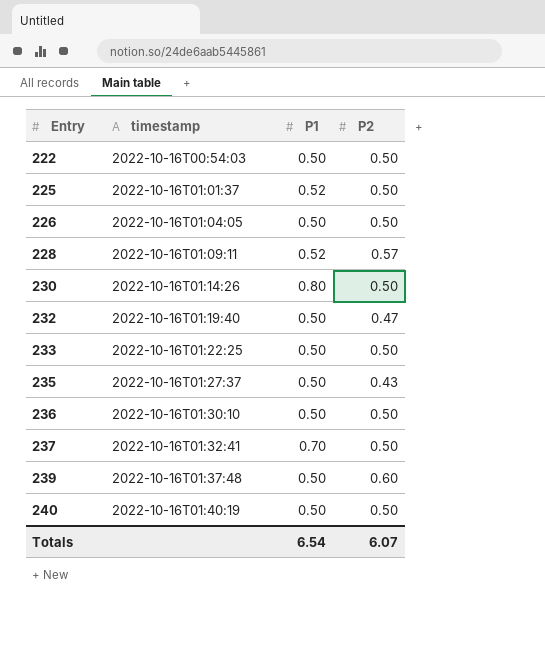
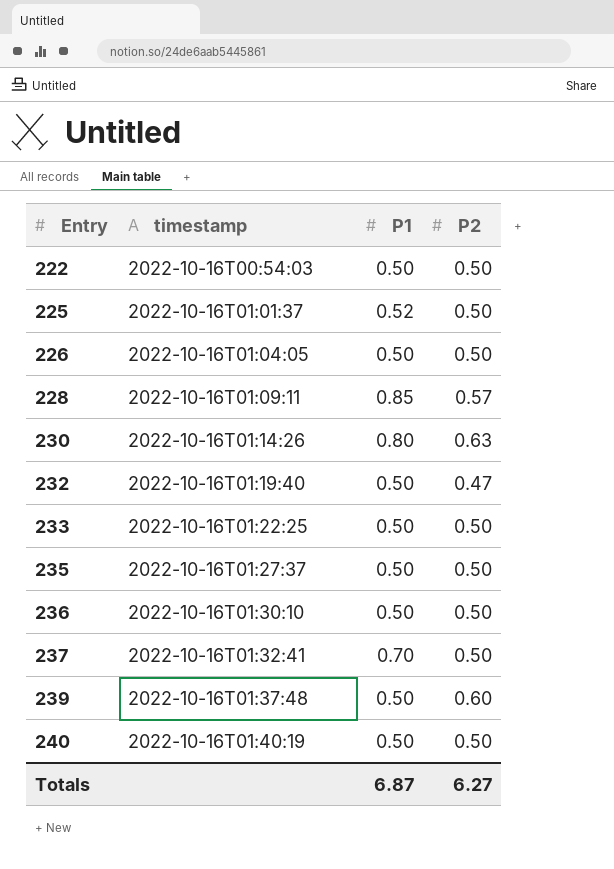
228 | P1: 0.52 -> 0.85
230 | P2: 0.50 -> 0.63
235 | P2: 0.43 -> 0.50
Totals | P1: 6.54 -> 6.87
Totals | P2: 6.07 -> 6.27

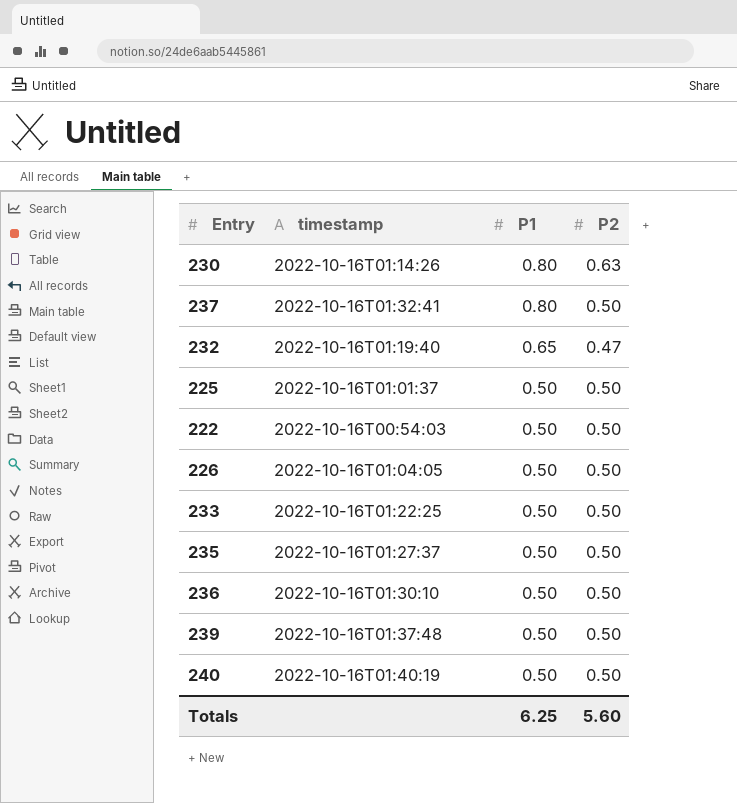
row order: Entry ascending -> P1 descending
row 228: 2022-10-16T01:09:11 | 0.85 | 0.57 -> none
237 | P1: 0.70 -> 0.80
232 | P1: 0.50 -> 0.65
225 | P1: 0.52 -> 0.50
239 | P2: 0.60 -> 0.50
Totals | P1: 6.87 -> 6.25
Totals | P2: 6.27 -> 5.60

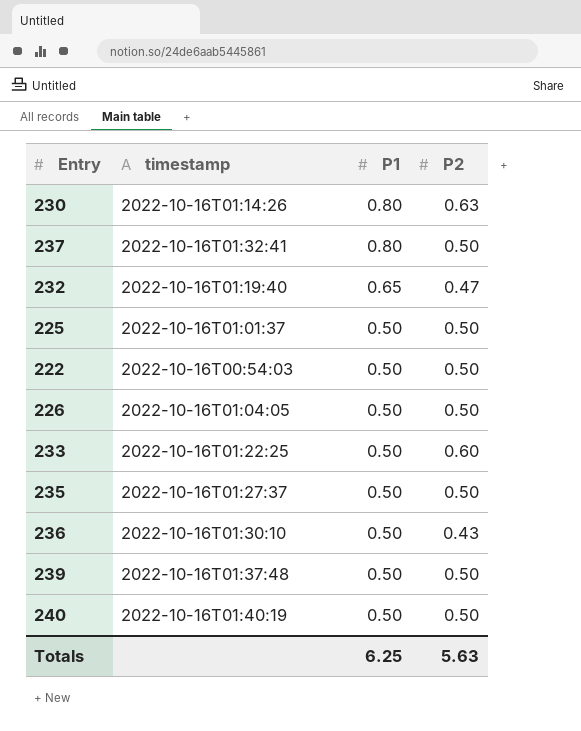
233 | P2: 0.50 -> 0.60
236 | P2: 0.50 -> 0.43
Totals | P2: 5.60 -> 5.63

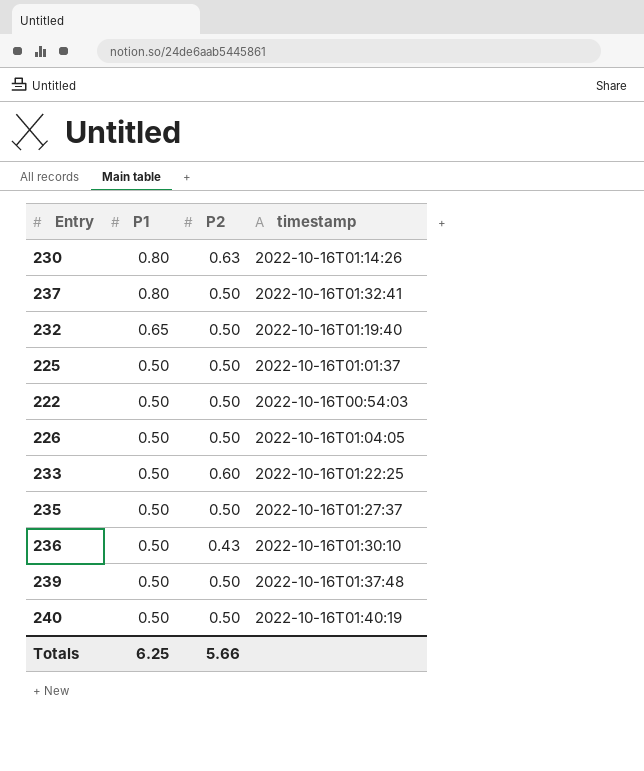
column timestamp | position: 2 -> 4
232 | P2: 0.47 -> 0.50
Totals | P2: 5.63 -> 5.66

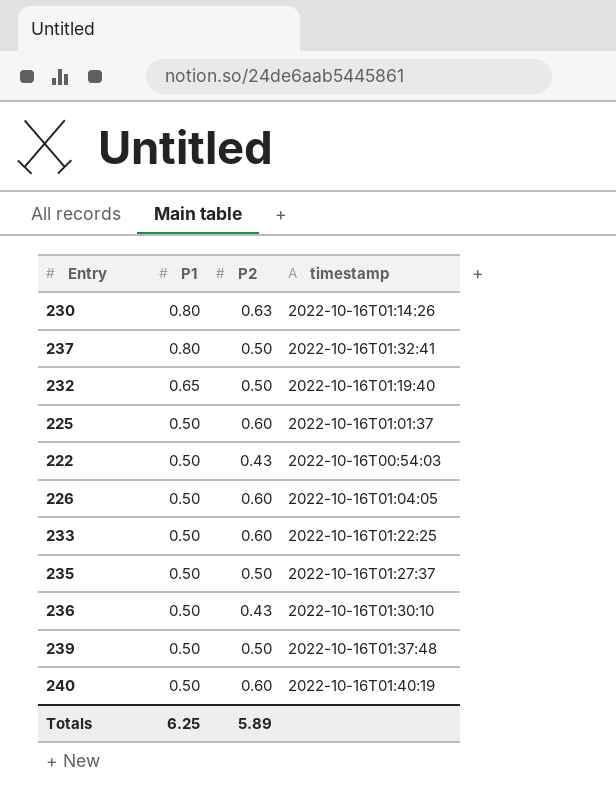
225 | P2: 0.50 -> 0.60
222 | P2: 0.50 -> 0.43
226 | P2: 0.50 -> 0.60
240 | P2: 0.50 -> 0.60
Totals | P2: 5.66 -> 5.89

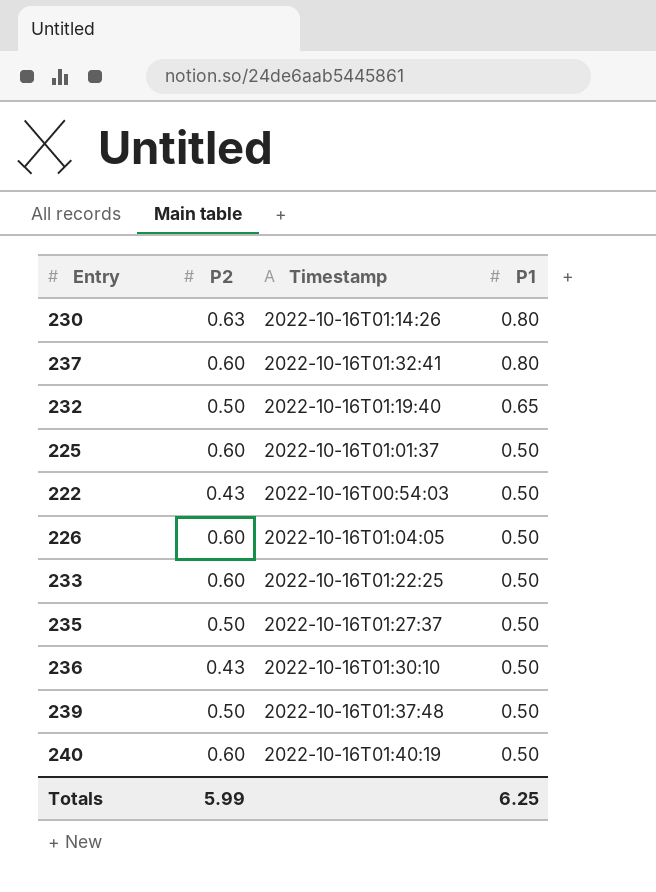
column name: timestamp -> Timestamp
column P1 | position: 2 -> 4
237 | P2: 0.50 -> 0.60
Totals | P2: 5.89 -> 5.99

